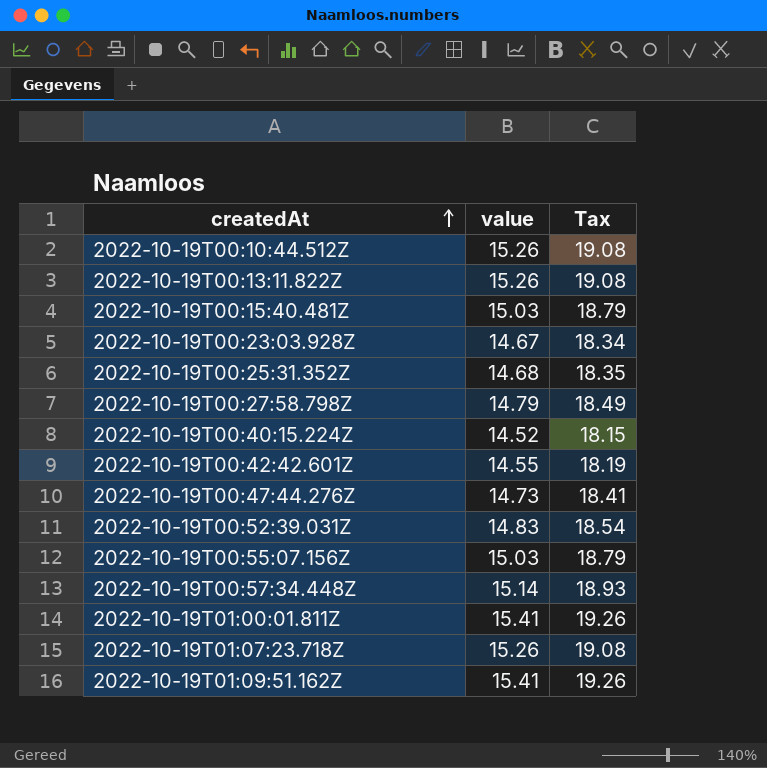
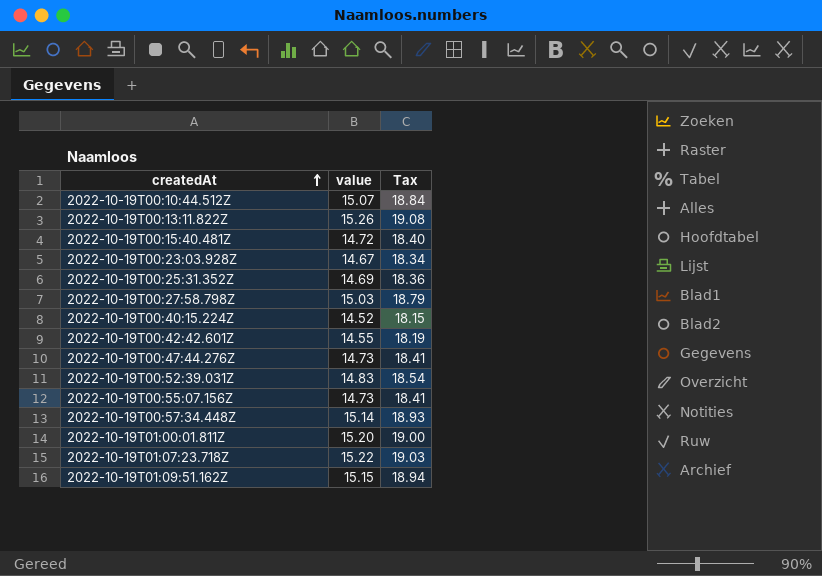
2022-10-19T00:10:44.512Z | value: 15.26 -> 15.07
2022-10-19T00:10:44.512Z | Tax: 19.08 -> 18.84
2022-10-19T00:15:40.481Z | value: 15.03 -> 14.72
2022-10-19T00:15:40.481Z | Tax: 18.79 -> 18.40
2022-10-19T00:25:31.352Z | value: 14.68 -> 14.69
2022-10-19T00:25:31.352Z | Tax: 18.35 -> 18.36
2022-10-19T00:27:58.798Z | value: 14.79 -> 15.03
2022-10-19T00:27:58.798Z | Tax: 18.49 -> 18.79
2022-10-19T00:55:07.156Z | value: 15.03 -> 14.73
2022-10-19T00:55:07.156Z | Tax: 18.79 -> 18.41
2022-10-19T01:00:01.811Z | value: 15.41 -> 15.20
2022-10-19T01:00:01.811Z | Tax: 19.26 -> 19.00
2022-10-19T01:07:23.718Z | value: 15.26 -> 15.22
2022-10-19T01:07:23.718Z | Tax: 19.08 -> 19.03
2022-10-19T01:09:51.162Z | value: 15.41 -> 15.15
2022-10-19T01:09:51.162Z | Tax: 19.26 -> 18.94

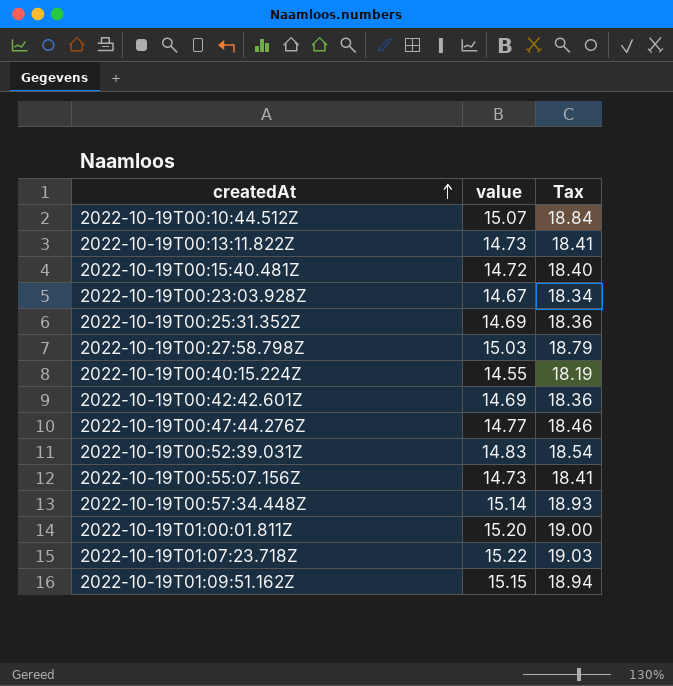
2022-10-19T00:13:11.822Z | value: 15.26 -> 14.73
2022-10-19T00:13:11.822Z | Tax: 19.08 -> 18.41
2022-10-19T00:40:15.224Z | value: 14.52 -> 14.55
2022-10-19T00:40:15.224Z | Tax: 18.15 -> 18.19
2022-10-19T00:42:42.601Z | value: 14.55 -> 14.69
2022-10-19T00:42:42.601Z | Tax: 18.19 -> 18.36
2022-10-19T00:47:44.276Z | value: 14.73 -> 14.77
2022-10-19T00:47:44.276Z | Tax: 18.41 -> 18.46

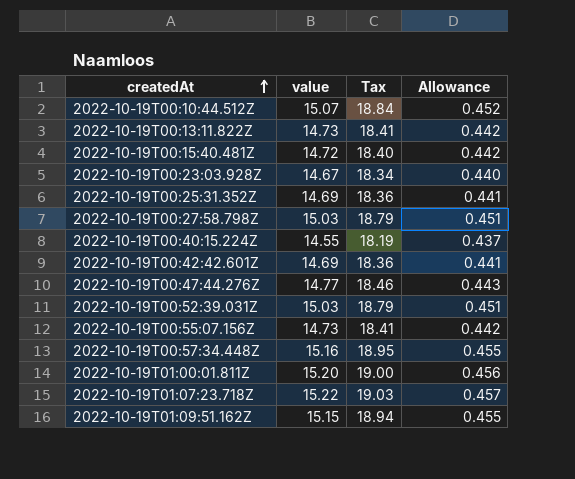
column Allowance | formula: none -> [value] * 0.03
2022-10-19T00:52:39.031Z | value: 14.83 -> 15.03
2022-10-19T00:52:39.031Z | Tax: 18.54 -> 18.79
2022-10-19T00:57:34.448Z | value: 15.14 -> 15.16
2022-10-19T00:57:34.448Z | Tax: 18.93 -> 18.95

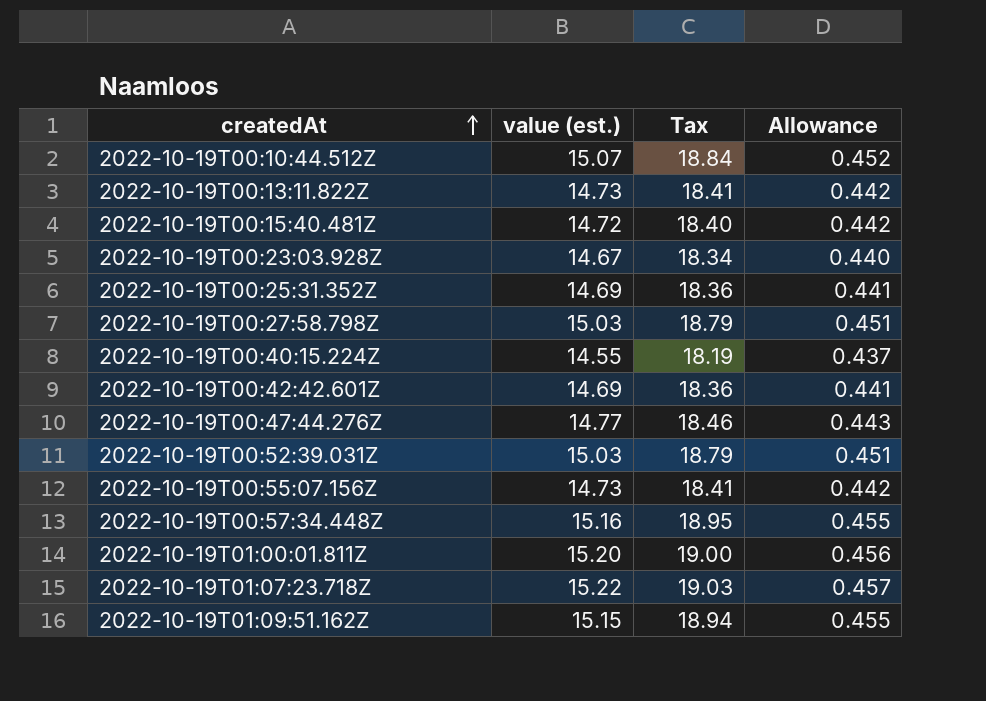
column name: value -> value (est.)

